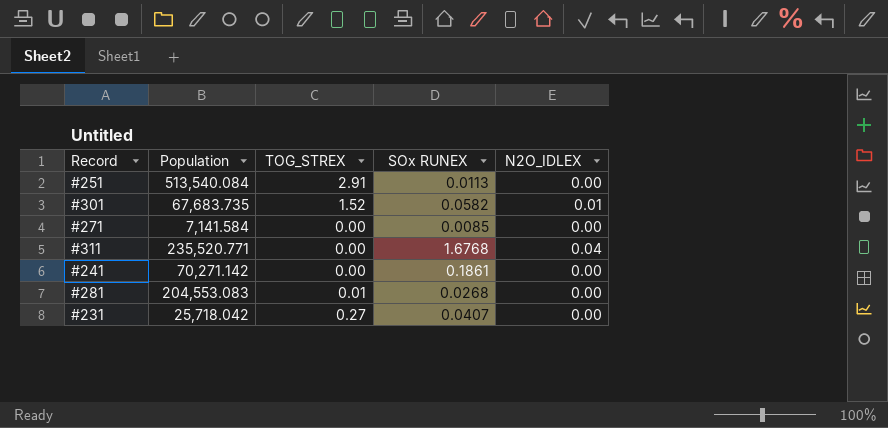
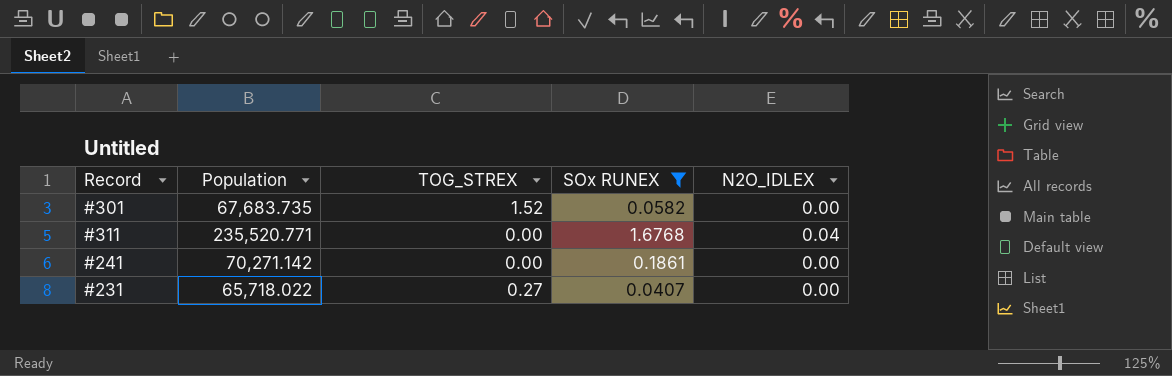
filter: none -> SOx RUNEX >= 0.0407
#301 | N2O_IDLEX: 0.01 -> 0.00
#231 | Population: 25,718.042 -> 65,718.022

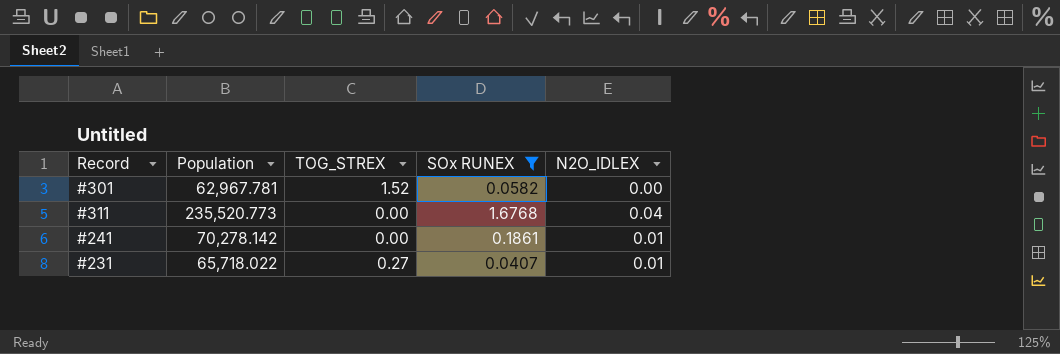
#301 | Population: 67,683.735 -> 62,967.781
#311 | Population: 235,520.771 -> 235,520.773
#241 | Population: 70,271.142 -> 70,278.142
#241 | N2O_IDLEX: 0.00 -> 0.01
#231 | N2O_IDLEX: 0.00 -> 0.01

